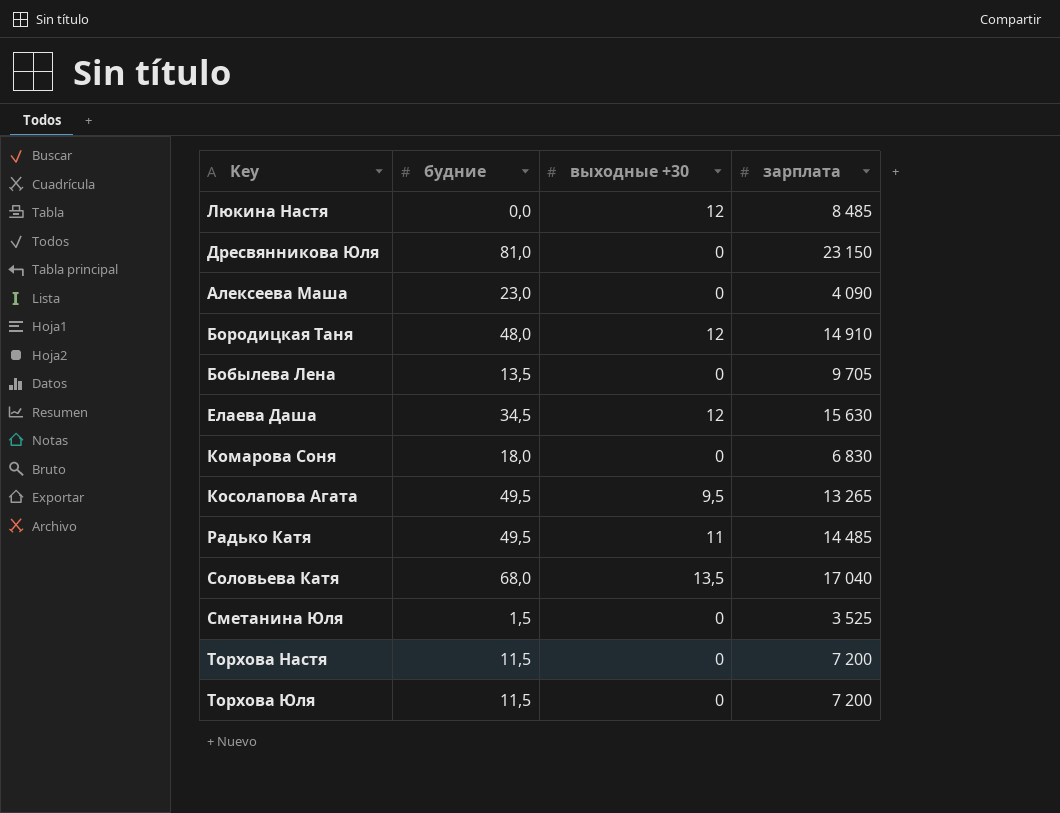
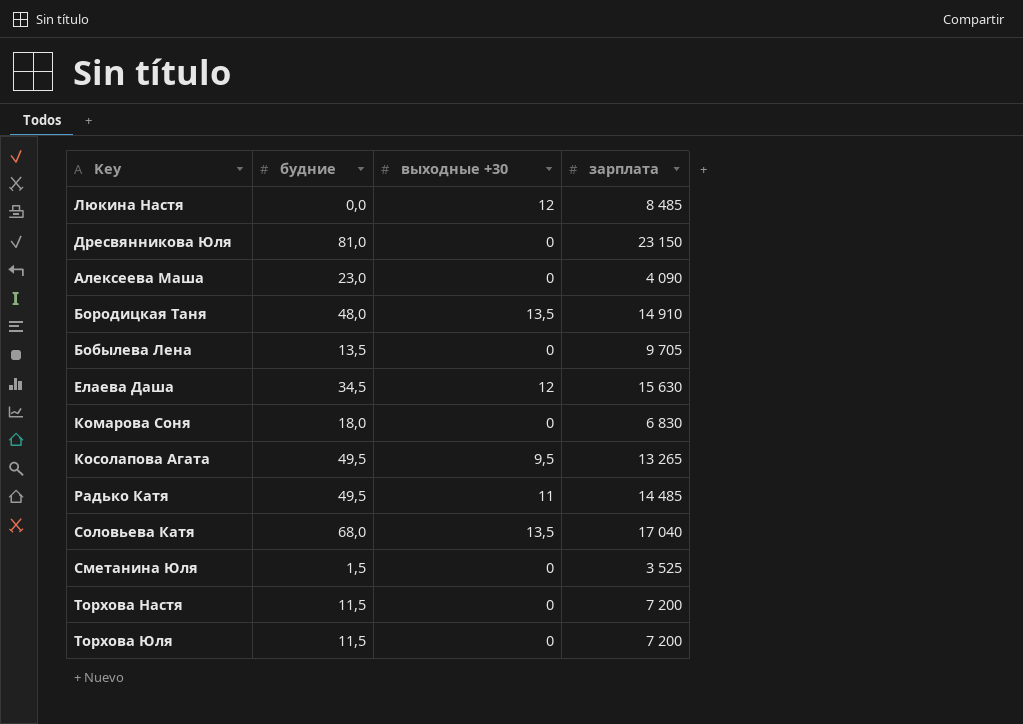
Бородицкая Таня | выходные +30: 12 -> 13,5

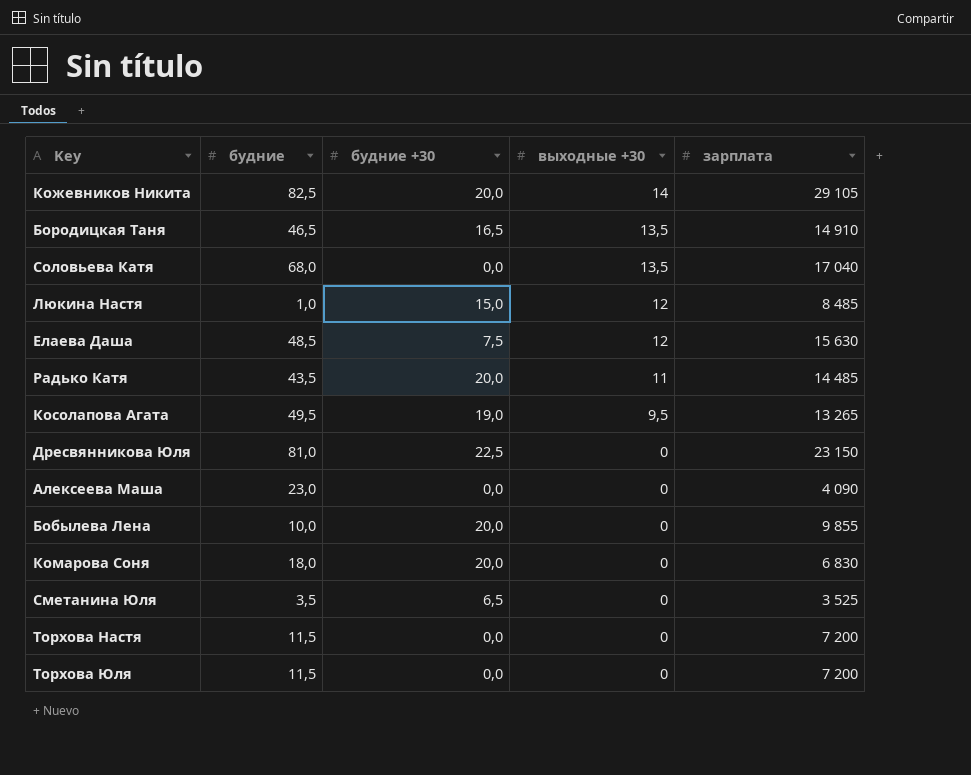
row order: none -> выходные +30 descending
column будние +30 | position: none -> 3
row Кожевников Никита: none -> 82,5 | 20,0 | 14 | 29 105
Бородицкая Таня | будние: 48,0 -> 46,5
Люкина Настя | будние: 0,0 -> 1,0
Елаева Даша | будние: 34,5 -> 48,5
Радько Катя | будние: 49,5 -> 43,5
Бобылева Лена | будние: 13,5 -> 10,0
Бобылева Лена | зарплата: 9 705 -> 9 855
Сметанина Юля | будние: 1,5 -> 3,5

